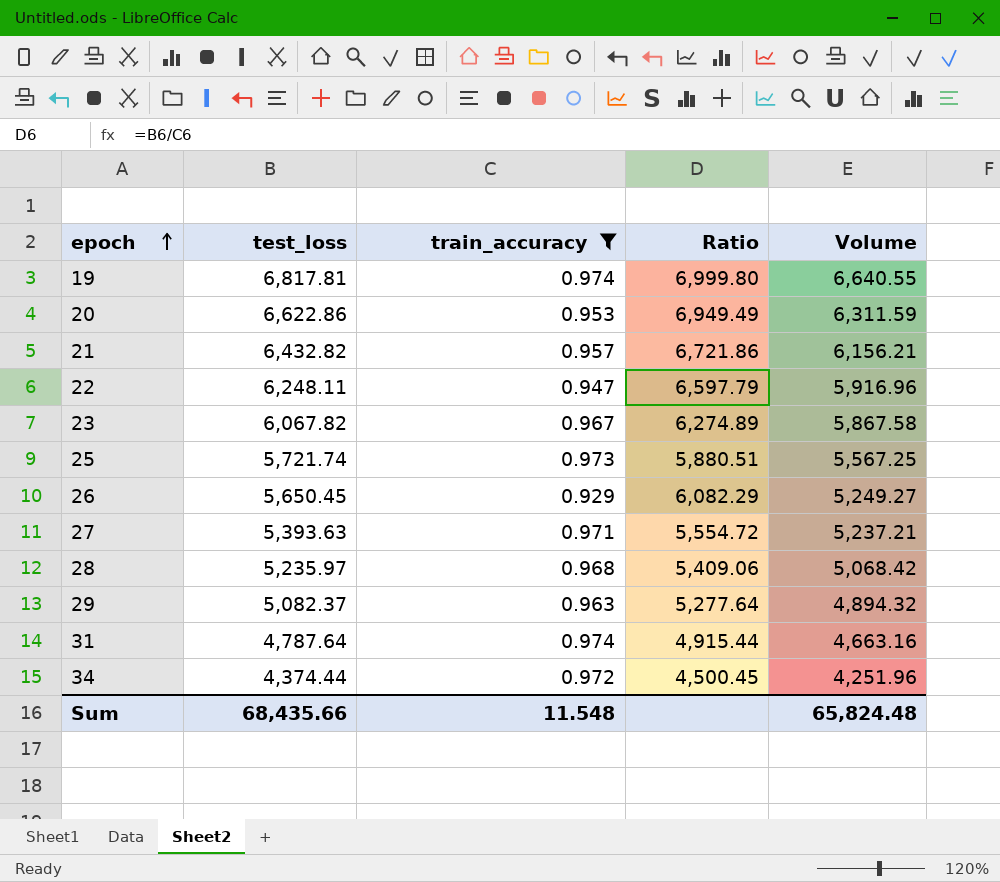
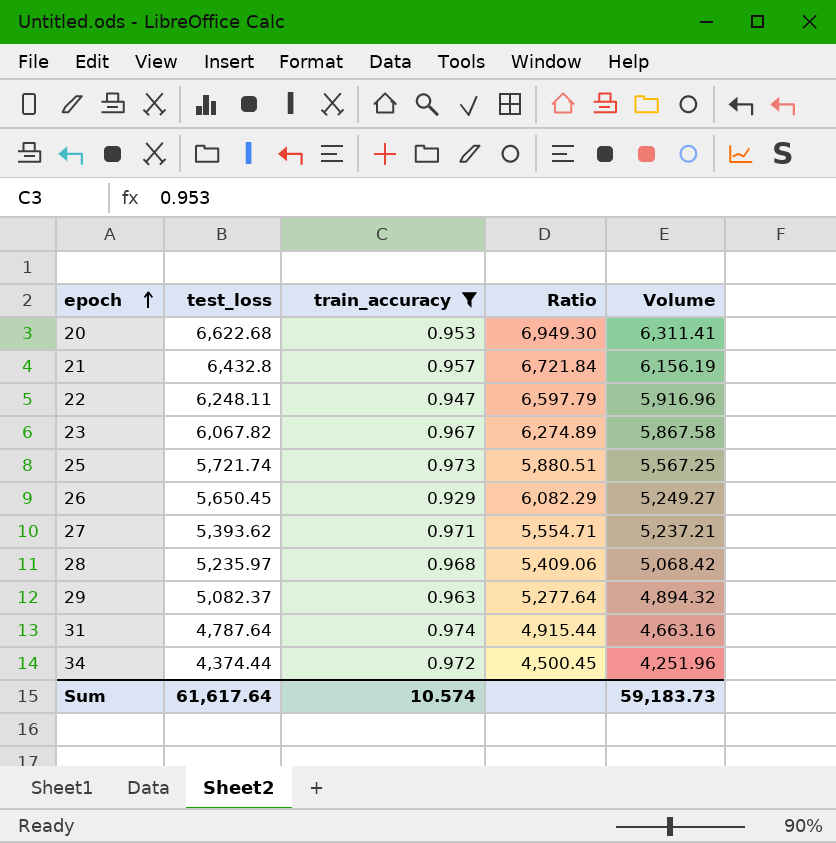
row 19: 6,817.81 | 0.974 | 6,999.80 | 6,640.55 -> none
20 | test_loss: 6,622.86 -> 6,622.68
20 | Ratio: 6,949.49 -> 6,949.30
20 | Volume: 6,311.59 -> 6,311.41
21 | test_loss: 6,432.82 -> 6,432.8
21 | Ratio: 6,721.86 -> 6,721.84
21 | Volume: 6,156.21 -> 6,156.19
27 | test_loss: 5,393.63 -> 5,393.62
27 | Ratio: 5,554.72 -> 5,554.71
Sum | test_loss: 68,435.66 -> 61,617.64
Sum | train_accuracy: 11.548 -> 10.574
Sum | Volume: 65,824.48 -> 59,183.73

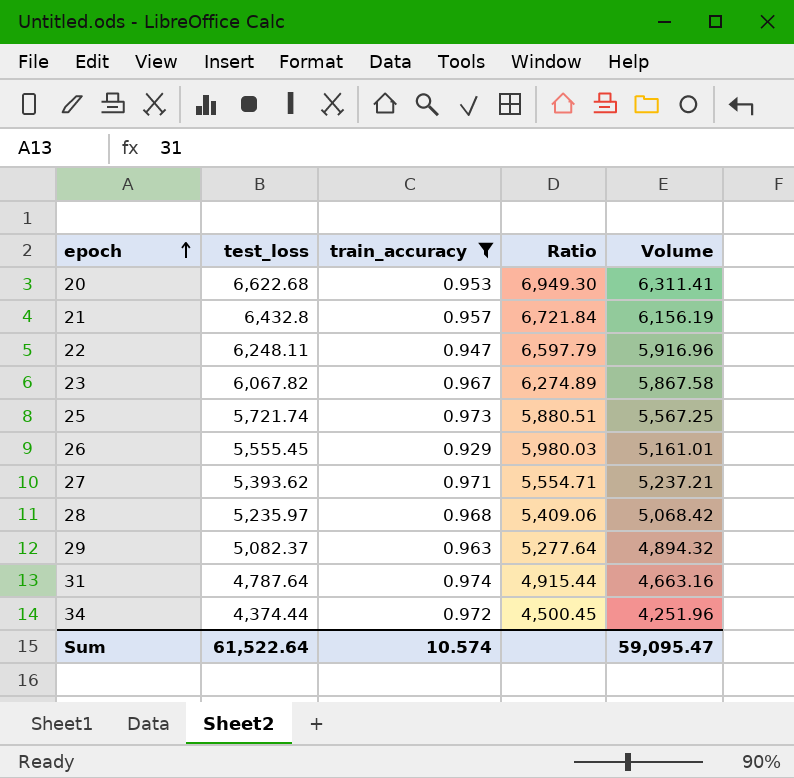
26 | test_loss: 5,650.45 -> 5,555.45
26 | Ratio: 6,082.29 -> 5,980.03
26 | Volume: 5,249.27 -> 5,161.01
Sum | test_loss: 61,617.64 -> 61,522.64
Sum | Volume: 59,183.73 -> 59,095.47

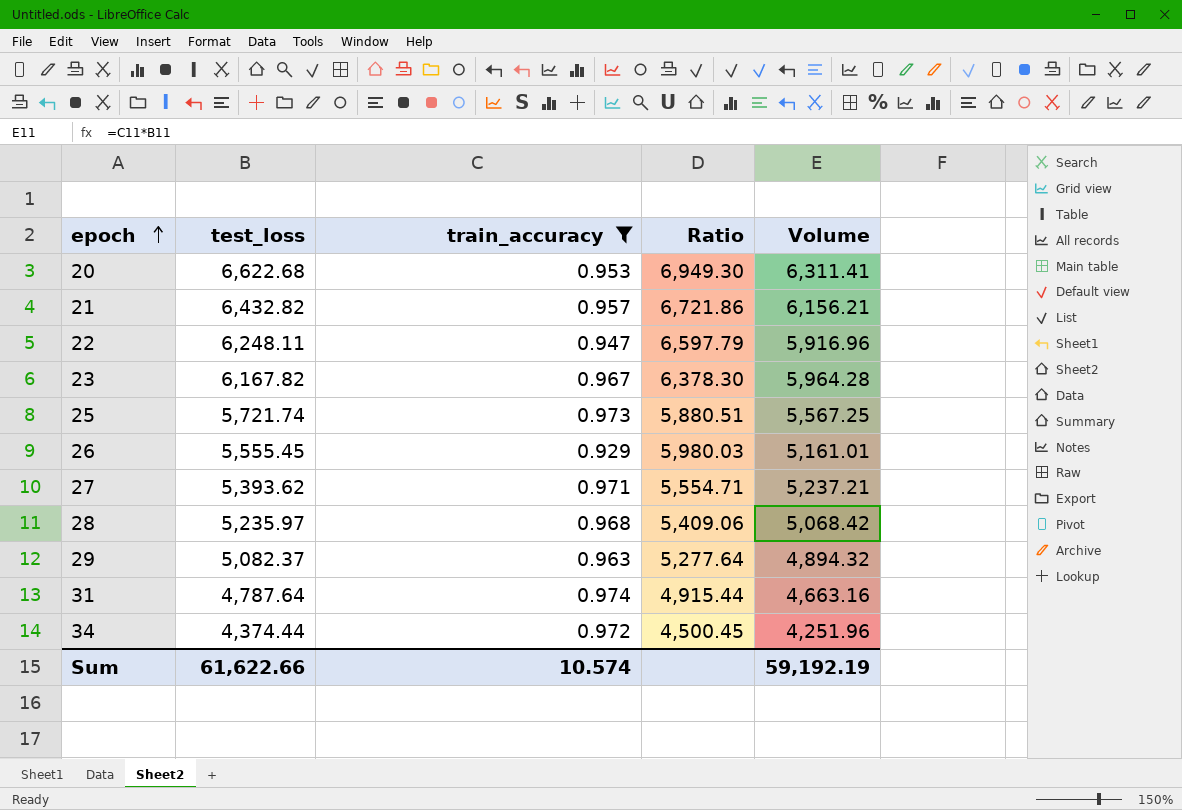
21 | test_loss: 6,432.8 -> 6,432.82
21 | Ratio: 6,721.84 -> 6,721.86
21 | Volume: 6,156.19 -> 6,156.21
23 | test_loss: 6,067.82 -> 6,167.82
23 | Ratio: 6,274.89 -> 6,378.30
23 | Volume: 5,867.58 -> 5,964.28
Sum | test_loss: 61,522.64 -> 61,622.66
Sum | Volume: 59,095.47 -> 59,192.19

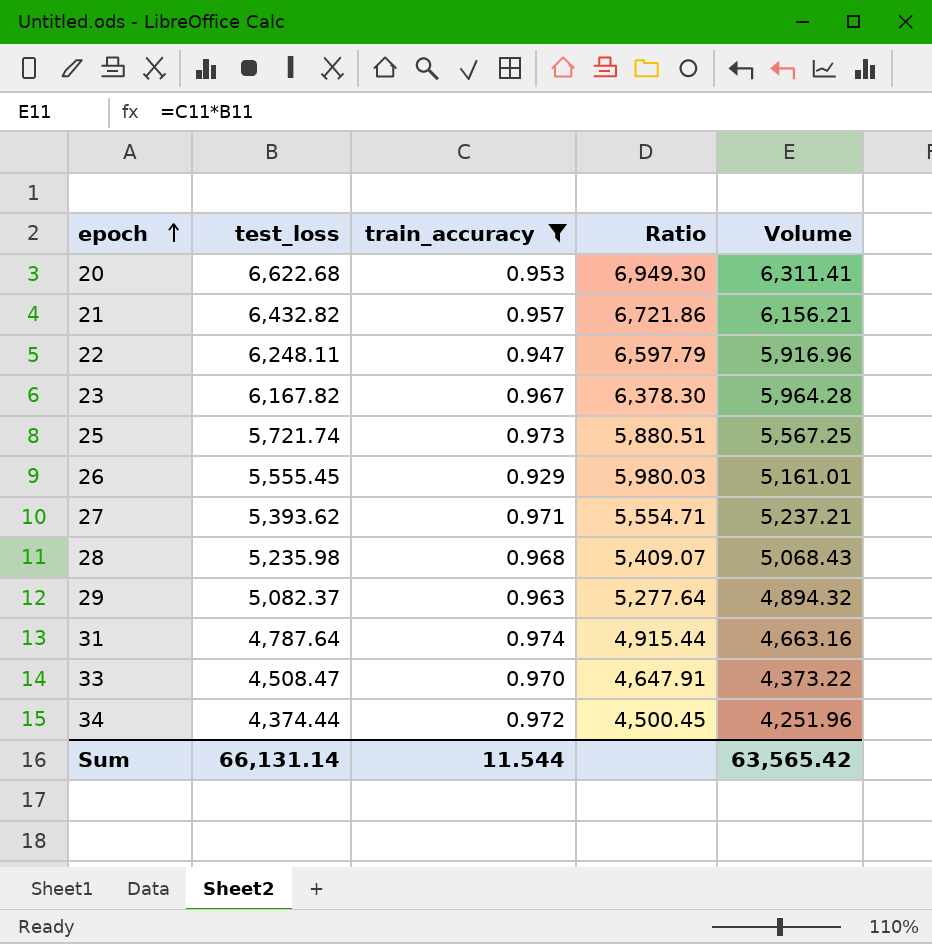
28 | test_loss: 5,235.97 -> 5,235.98
28 | Ratio: 5,409.06 -> 5,409.07
28 | Volume: 5,068.42 -> 5,068.43
row 33: none -> 4,508.47 | 0.970 | 4,647.91 | 4,373.22
Sum | test_loss: 61,622.66 -> 66,131.14
Sum | train_accuracy: 10.574 -> 11.544
Sum | Volume: 59,192.19 -> 63,565.42

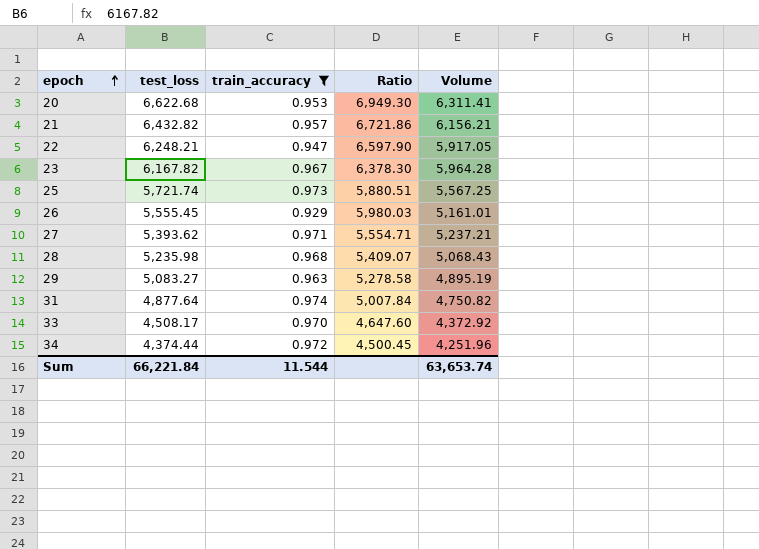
22 | test_loss: 6,248.11 -> 6,248.21
22 | Ratio: 6,597.79 -> 6,597.90
22 | Volume: 5,916.96 -> 5,917.05
29 | test_loss: 5,082.37 -> 5,083.27
29 | Ratio: 5,277.64 -> 5,278.58
29 | Volume: 4,894.32 -> 4,895.19
31 | test_loss: 4,787.64 -> 4,877.64
31 | Ratio: 4,915.44 -> 5,007.84
31 | Volume: 4,663.16 -> 4,750.82
33 | test_loss: 4,508.47 -> 4,508.17
33 | Ratio: 4,647.91 -> 4,647.60
33 | Volume: 4,373.22 -> 4,372.92
Sum | test_loss: 66,131.14 -> 66,221.84
Sum | Volume: 63,565.42 -> 63,653.74

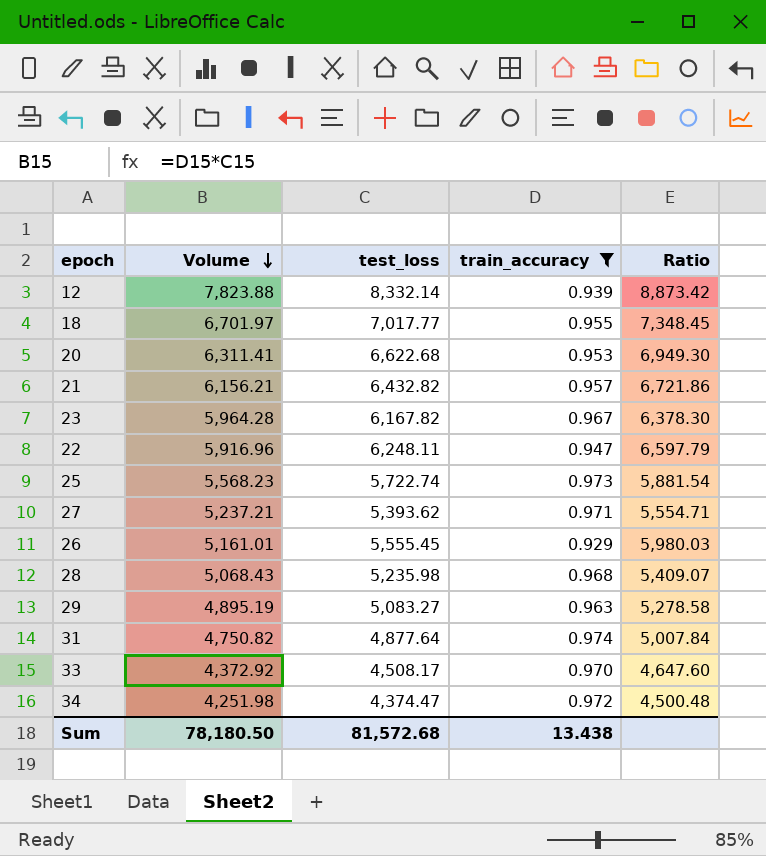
row order: epoch ascending -> Volume descending
column Volume | position: 5 -> 2
row 12: none -> 7,823.88 | 8,332.14 | 0.939 | 8,873.42
row 18: none -> 6,701.97 | 7,017.77 | 0.955 | 7,348.45
22 | Volume: 5,917.05 -> 5,916.96
22 | test_loss: 6,248.21 -> 6,248.11
22 | Ratio: 6,597.90 -> 6,597.79
25 | Volume: 5,567.25 -> 5,568.23
25 | test_loss: 5,721.74 -> 5,722.74
25 | Ratio: 5,880.51 -> 5,881.54
34 | Volume: 4,251.96 -> 4,251.98
34 | test_loss: 4,374.44 -> 4,374.47
34 | Ratio: 4,500.45 -> 4,500.48
Sum | Volume: 63,653.74 -> 78,180.50
Sum | test_loss: 66,221.84 -> 81,572.68
Sum | train_accuracy: 11.544 -> 13.438

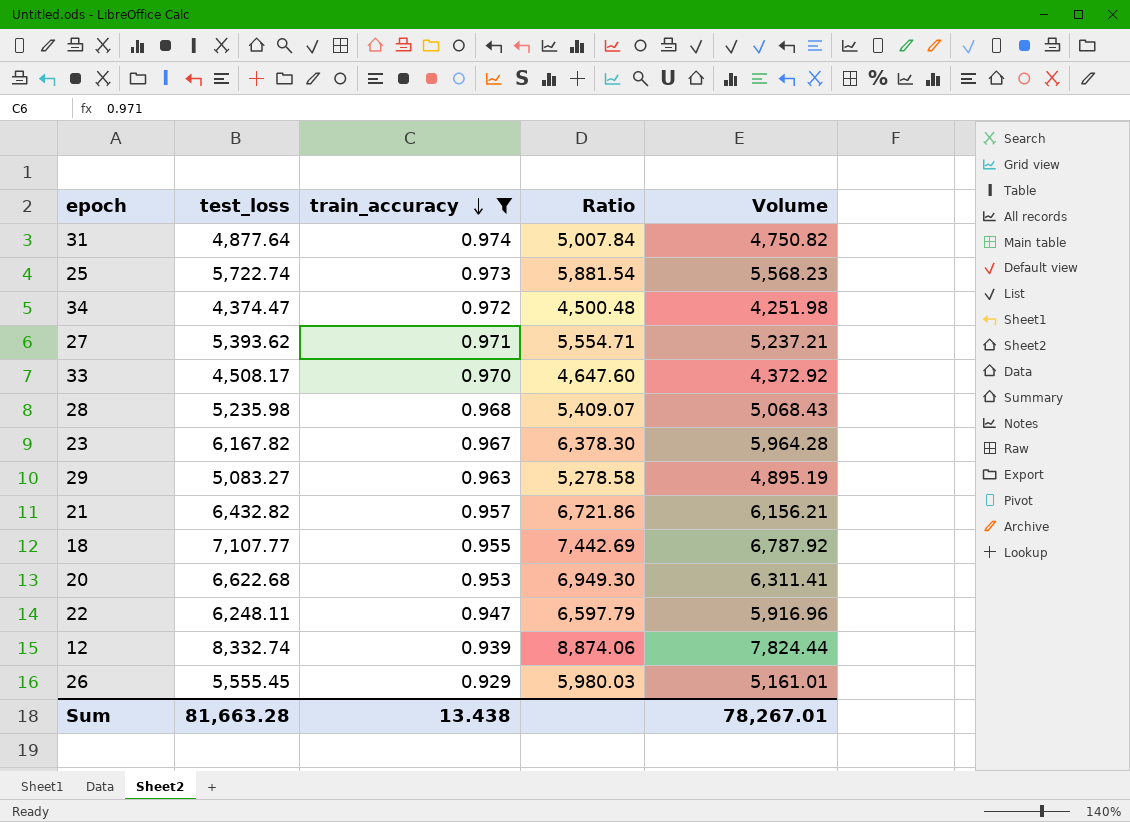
row order: Volume descending -> train_accuracy descending
column Volume | position: 2 -> 5
18 | test_loss: 7,017.77 -> 7,107.77
18 | Ratio: 7,348.45 -> 7,442.69
18 | Volume: 6,701.97 -> 6,787.92
12 | test_loss: 8,332.14 -> 8,332.74
12 | Ratio: 8,873.42 -> 8,874.06
12 | Volume: 7,823.88 -> 7,824.44
Sum | test_loss: 81,572.68 -> 81,663.28
Sum | Volume: 78,180.50 -> 78,267.01

